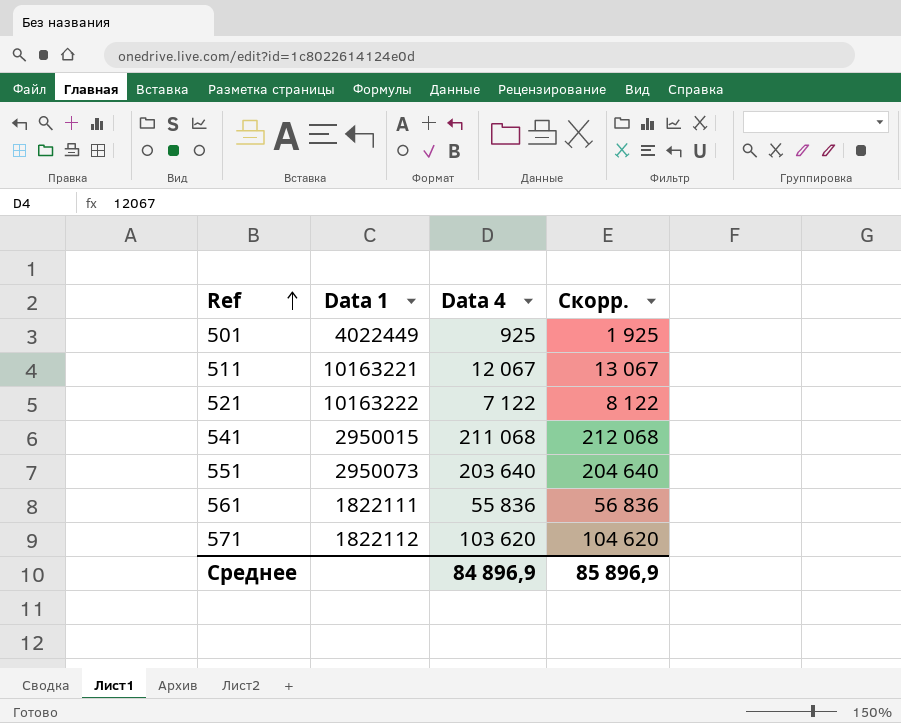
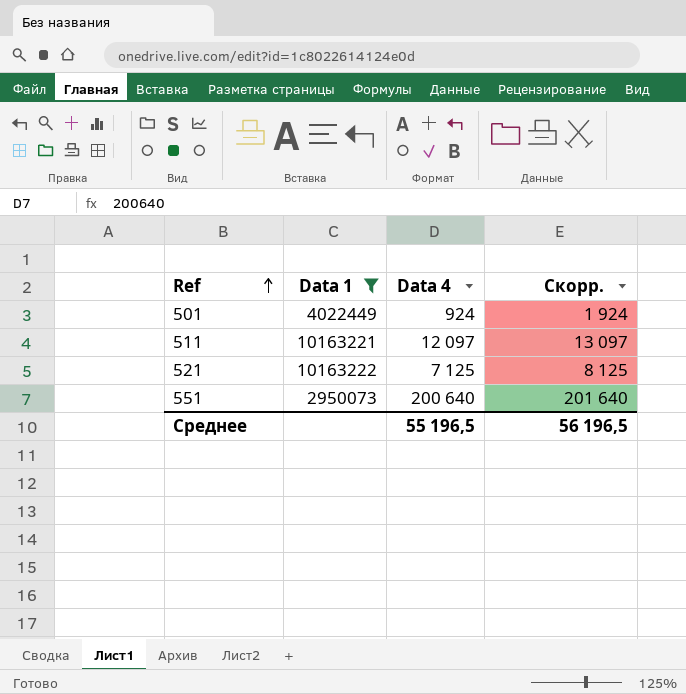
filter: none -> Data 1 >= 2950073
501 | Data 4: 925 -> 924
501 | Скорр.: 1 925 -> 1 924
511 | Data 4: 12 067 -> 12 097
511 | Скорр.: 13 067 -> 13 097
521 | Data 4: 7 122 -> 7 125
521 | Скорр.: 8 122 -> 8 125
551 | Data 4: 203 640 -> 200 640
551 | Скорр.: 204 640 -> 201 640
Среднее | Data 4: 84 896,9 -> 55 196,5
Среднее | Скорр.: 85 896,9 -> 56 196,5

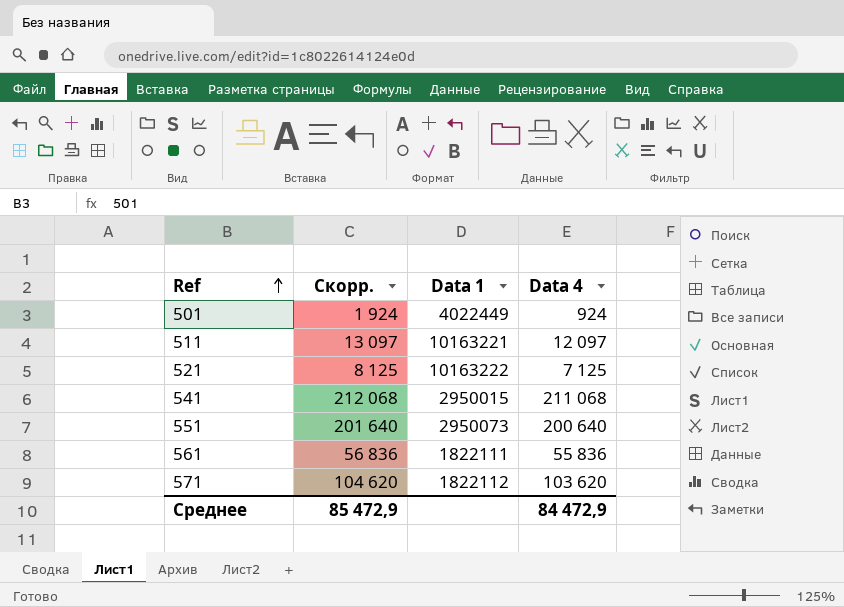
filter: Data 1 >= 2950073 -> none
column Скорр. | position: 4 -> 2
Среднее | Скорр.: 56 196,5 -> 85 472,9
Среднее | Data 4: 55 196,5 -> 84 472,9

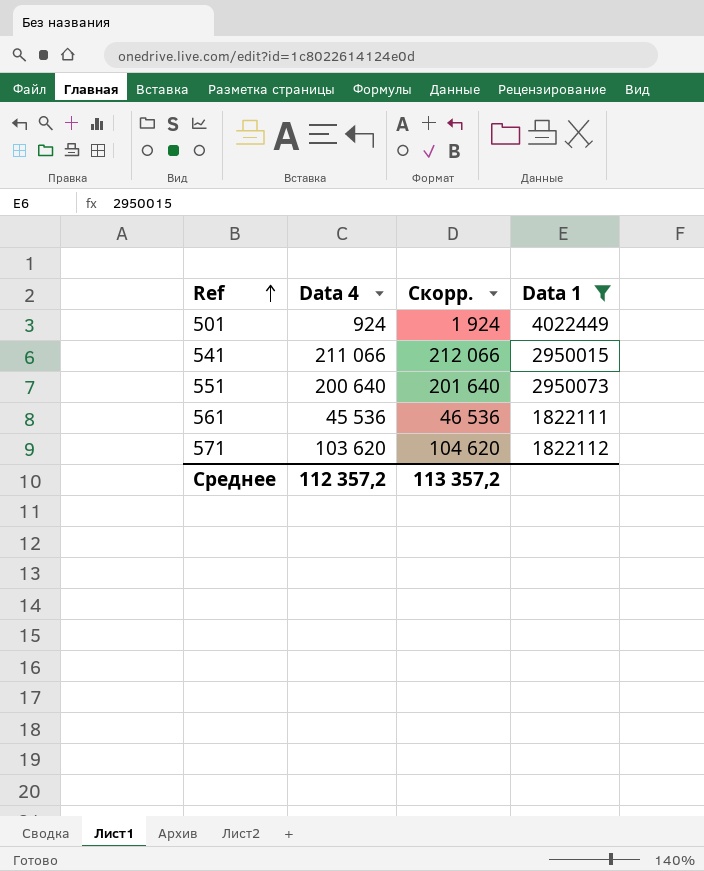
filter: none -> Data 1 <= 4022449
column Data 4 | position: 4 -> 2
541 | Data 4: 211 068 -> 211 066
541 | Скорр.: 212 068 -> 212 066
561 | Data 4: 55 836 -> 45 536
561 | Скорр.: 56 836 -> 46 536
Среднее | Data 4: 84 472,9 -> 112 357,2
Среднее | Скорр.: 85 472,9 -> 113 357,2

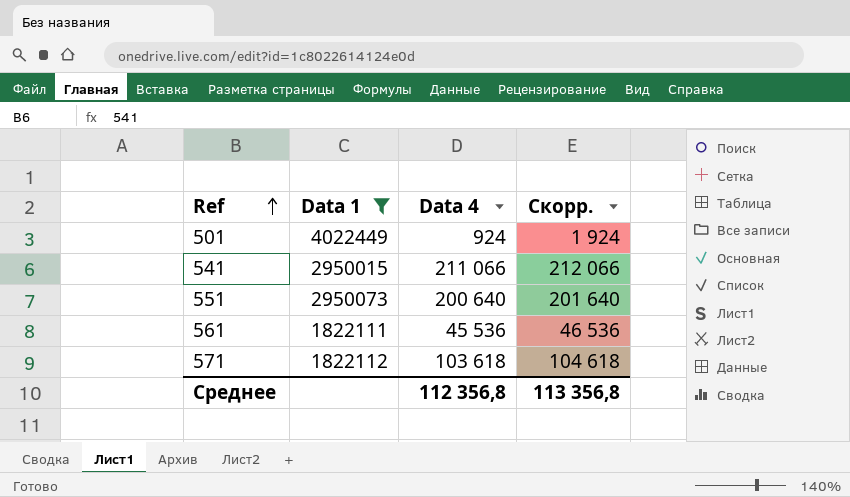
column Data 1 | position: 4 -> 2
571 | Data 4: 103 620 -> 103 618
571 | Скорр.: 104 620 -> 104 618
Среднее | Data 4: 112 357,2 -> 112 356,8
Среднее | Скорр.: 113 357,2 -> 113 356,8

